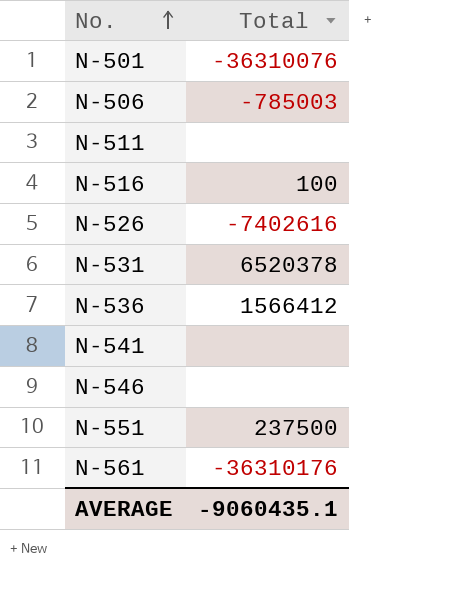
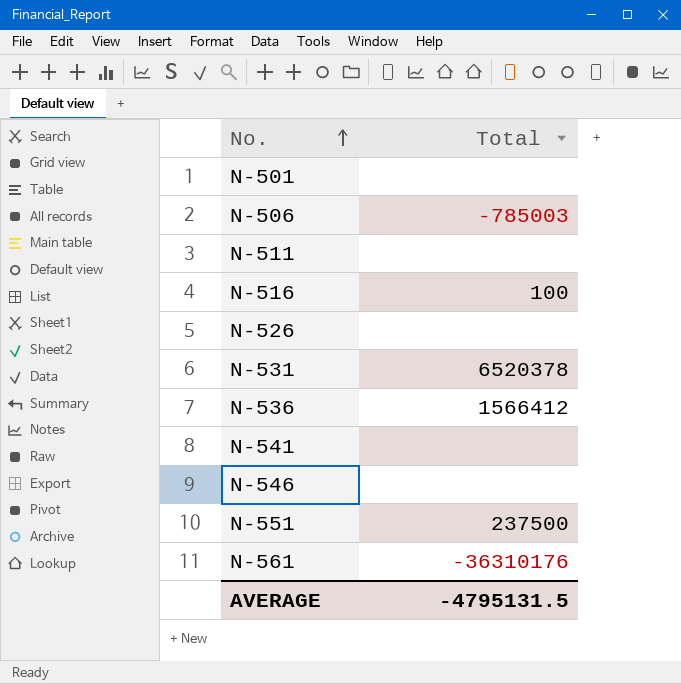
N-501 | Total: -36310076 -> none
N-526 | Total: -7402616 -> none
AVERAGE | Total: -9060435.1 -> -4795131.5

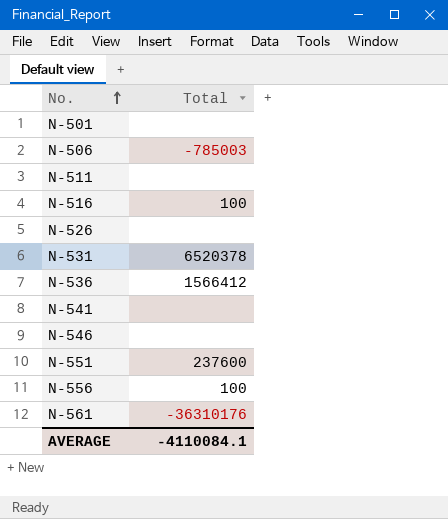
N-551 | Total: 237500 -> 237600
row N-556: none -> 100
AVERAGE | Total: -4795131.5 -> -4110084.1

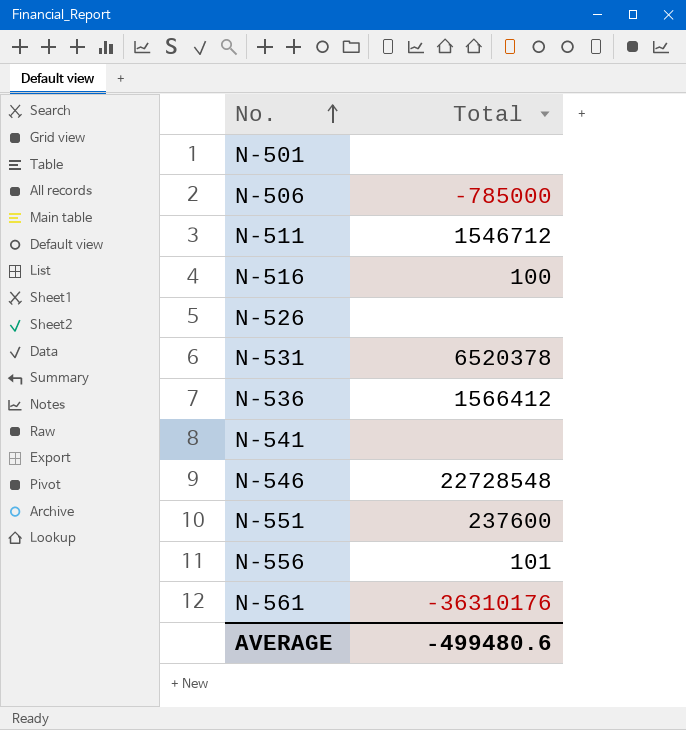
N-506 | Total: -785003 -> -785000
N-511 | Total: none -> 1546712
N-546 | Total: none -> 22728548
N-556 | Total: 100 -> 101
AVERAGE | Total: -4110084.1 -> -499480.6

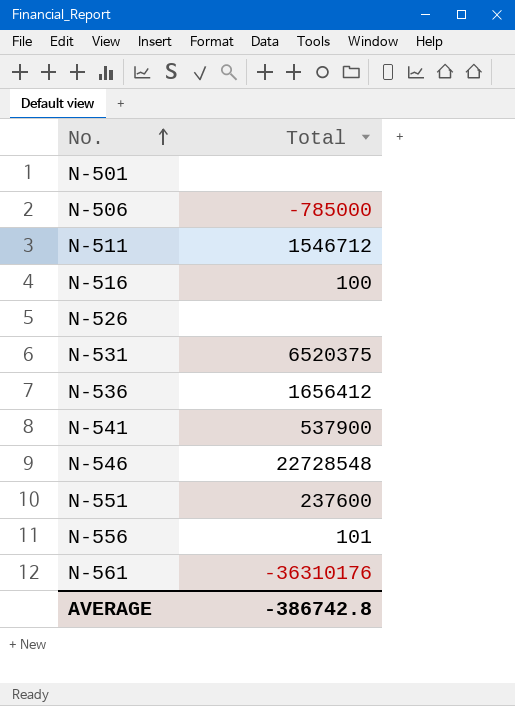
N-531 | Total: 6520378 -> 6520375
N-536 | Total: 1566412 -> 1656412
N-541 | Total: none -> 537900
AVERAGE | Total: -499480.6 -> -386742.8

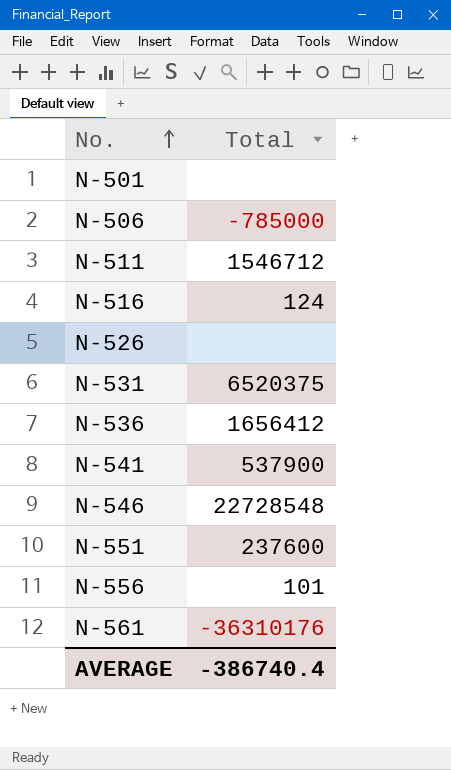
N-516 | Total: 100 -> 124
AVERAGE | Total: -386742.8 -> -386740.4

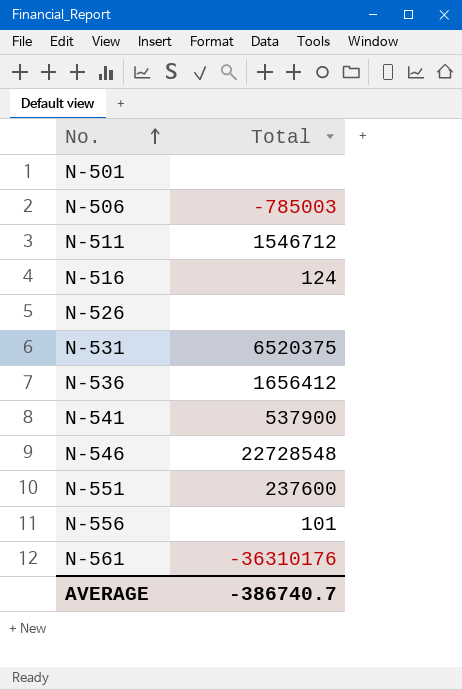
N-506 | Total: -785000 -> -785003
AVERAGE | Total: -386740.4 -> -386740.7

